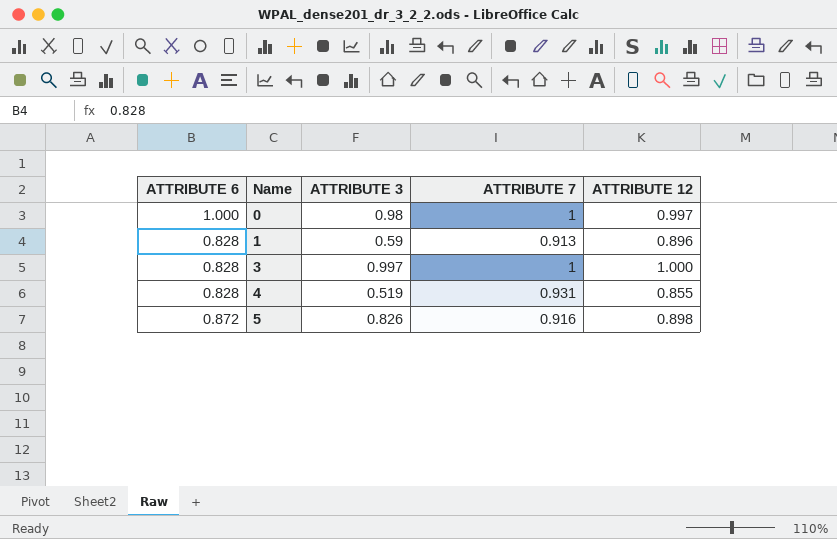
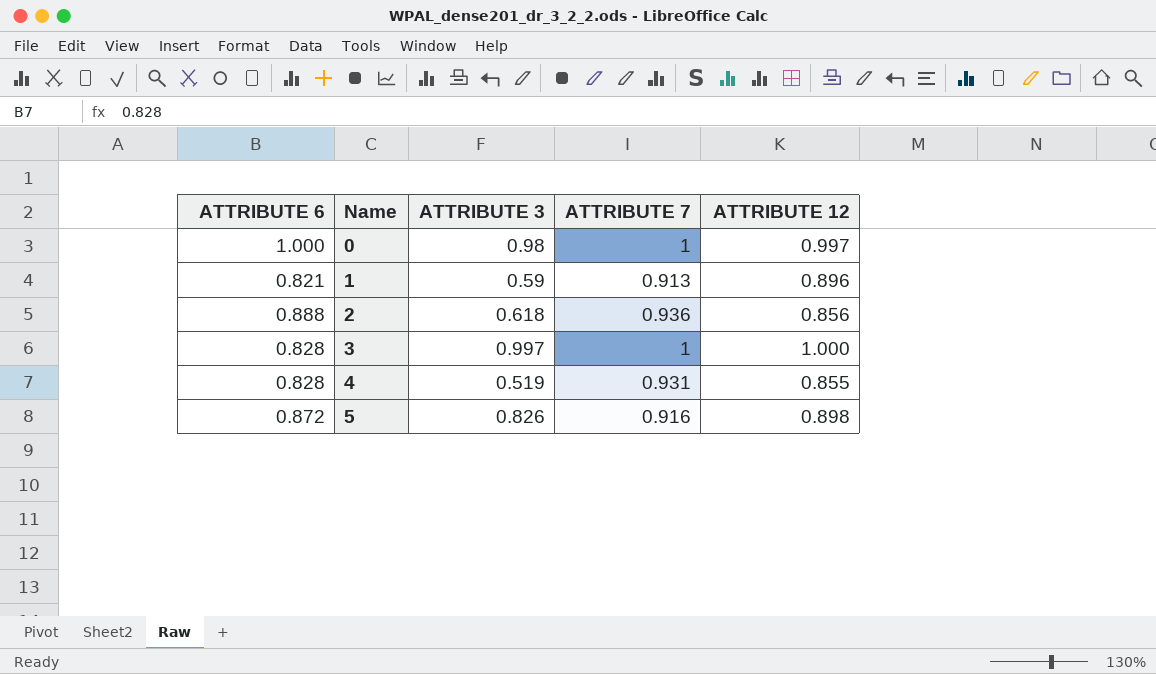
1 | ATTRIBUTE 6: 0.828 -> 0.821
row 2: none -> 0.888 | 0.618 | 0.936 | 0.856

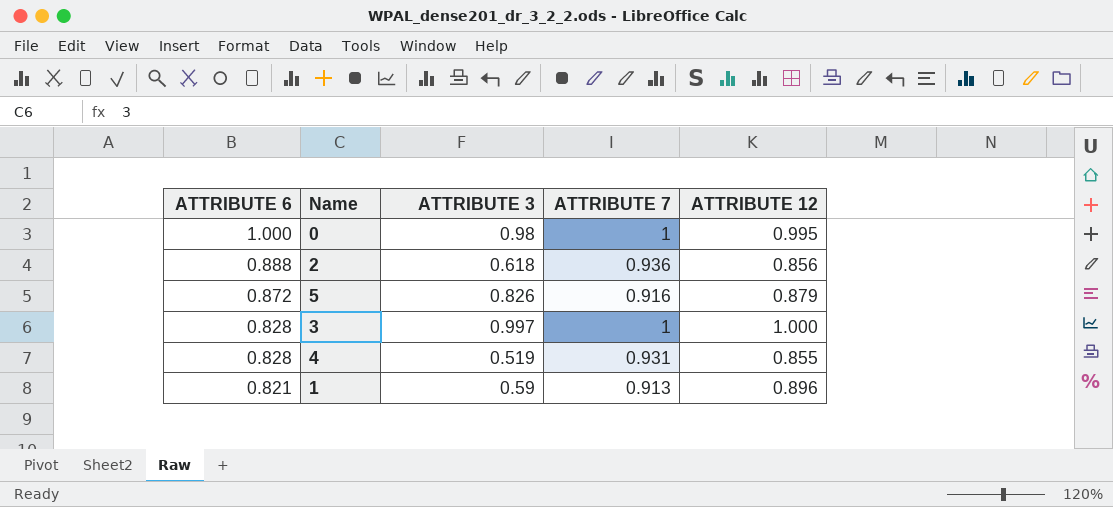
row order: Name ascending -> ATTRIBUTE 6 descending
0 | ATTRIBUTE 12: 0.997 -> 0.995
5 | ATTRIBUTE 12: 0.898 -> 0.879

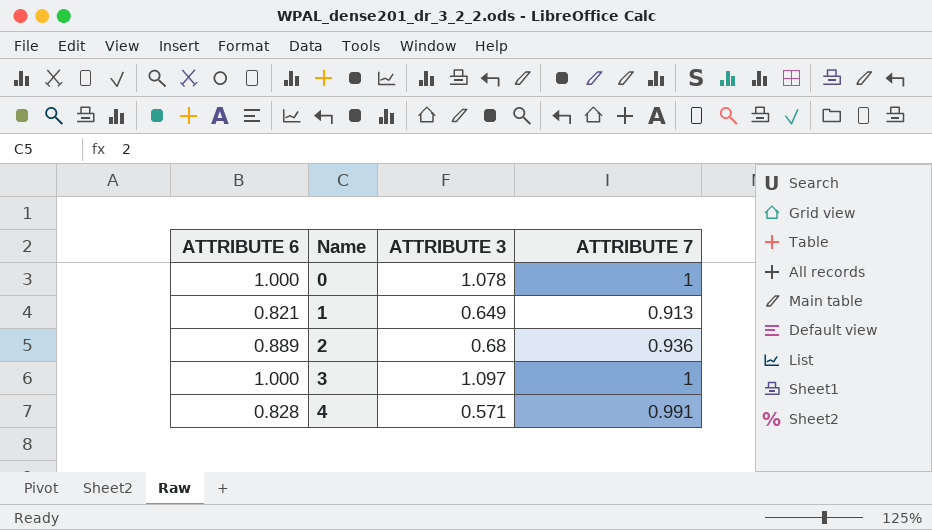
row order: ATTRIBUTE 6 descending -> Name ascending
column ATTRIBUTE 12 | position: 5 -> none
row 5: 0.872 | 0.826 | 0.916 | 0.879 -> none
0 | ATTRIBUTE 3: 0.98 -> 1.078
1 | ATTRIBUTE 3: 0.59 -> 0.649
2 | ATTRIBUTE 6: 0.888 -> 0.889
2 | ATTRIBUTE 3: 0.618 -> 0.68
3 | ATTRIBUTE 6: 0.828 -> 1.000
3 | ATTRIBUTE 3: 0.997 -> 1.097
4 | ATTRIBUTE 3: 0.519 -> 0.571
4 | ATTRIBUTE 7: 0.931 -> 0.991

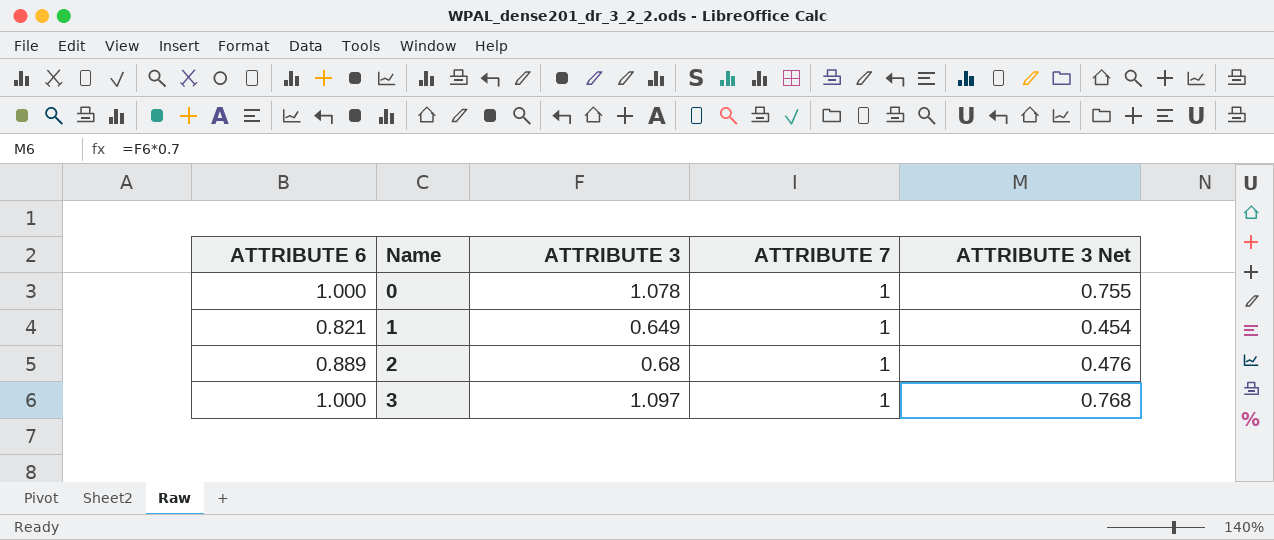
column ATTRIBUTE 3 Net | formula: none -> [ATTRIBUTE 3] * 0.7
row 4: 0.828 | 0.571 | 0.991 -> none
1 | ATTRIBUTE 7: 0.913 -> 1
2 | ATTRIBUTE 7: 0.936 -> 1

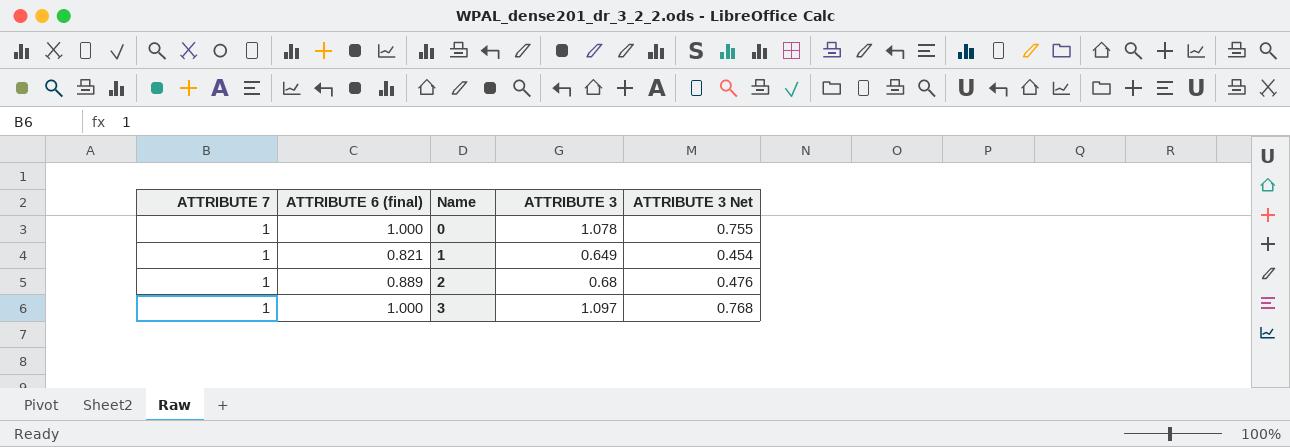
column ATTRIBUTE 7 | position: 4 -> 1
column name: ATTRIBUTE 6 -> ATTRIBUTE 6 (final)

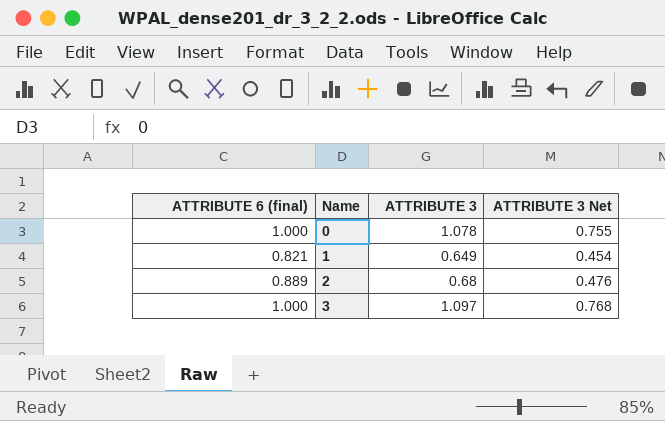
column ATTRIBUTE 7 | position: 1 -> none

